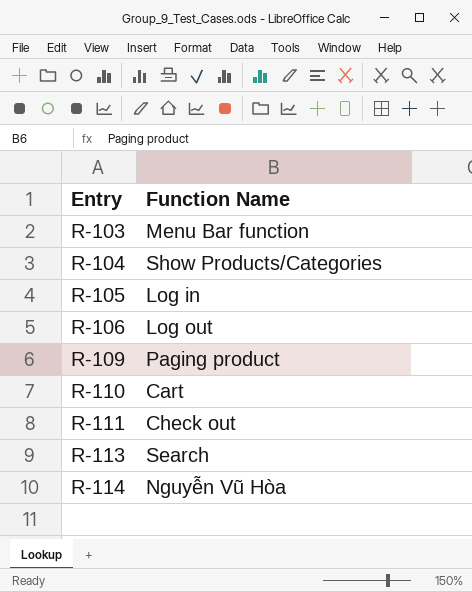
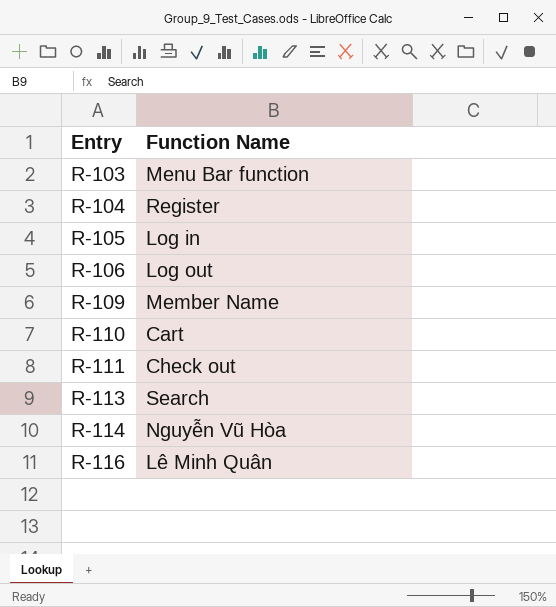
R-104 | Function Name: Show Products/Categories -> Register
R-109 | Function Name: Paging product -> Member Name
row R-116: none -> Lê Minh Quân

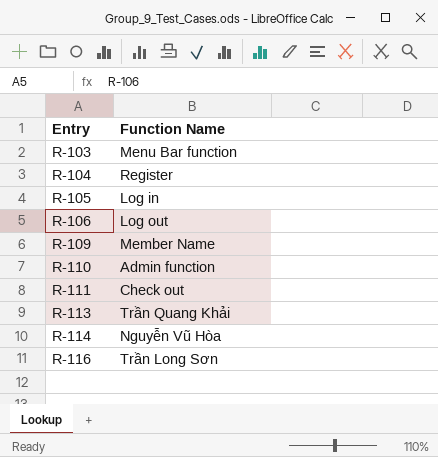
R-110 | Function Name: Cart -> Admin function
R-113 | Function Name: Search -> Trần Quang Khải
R-116 | Function Name: Lê Minh Quân -> Trần Long Sơn

